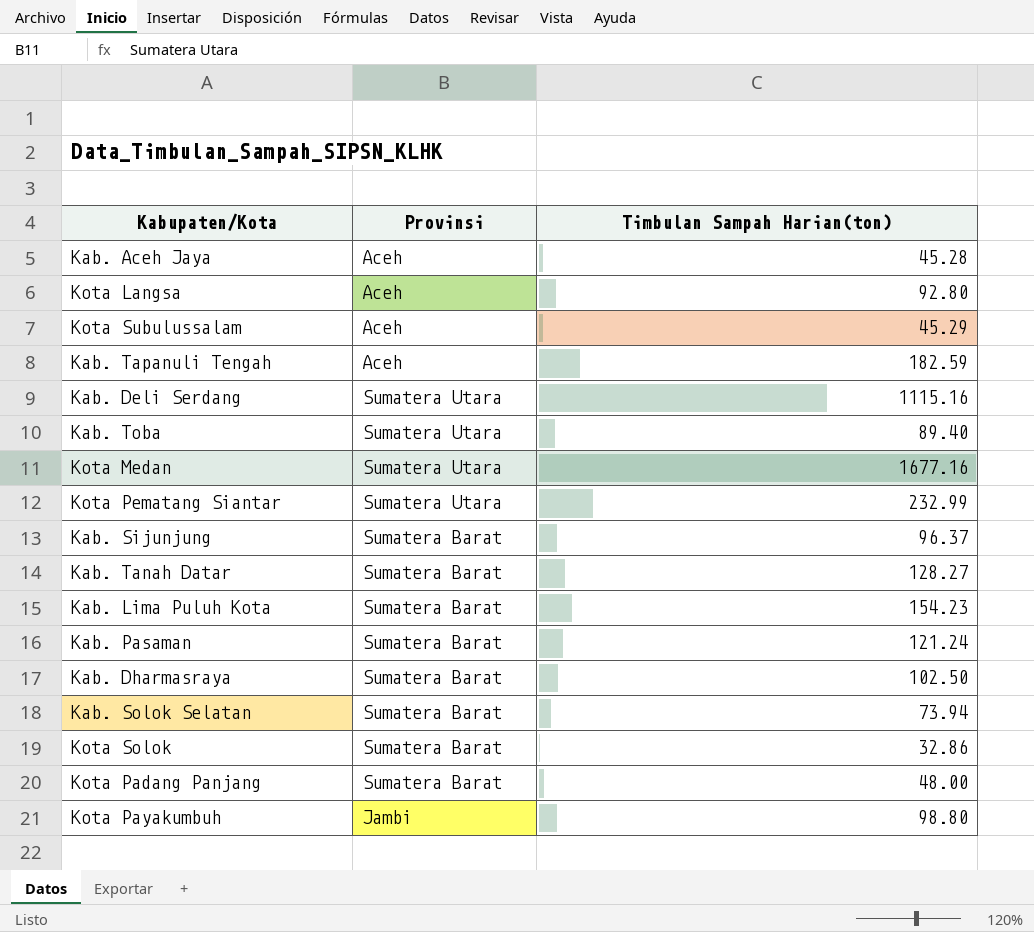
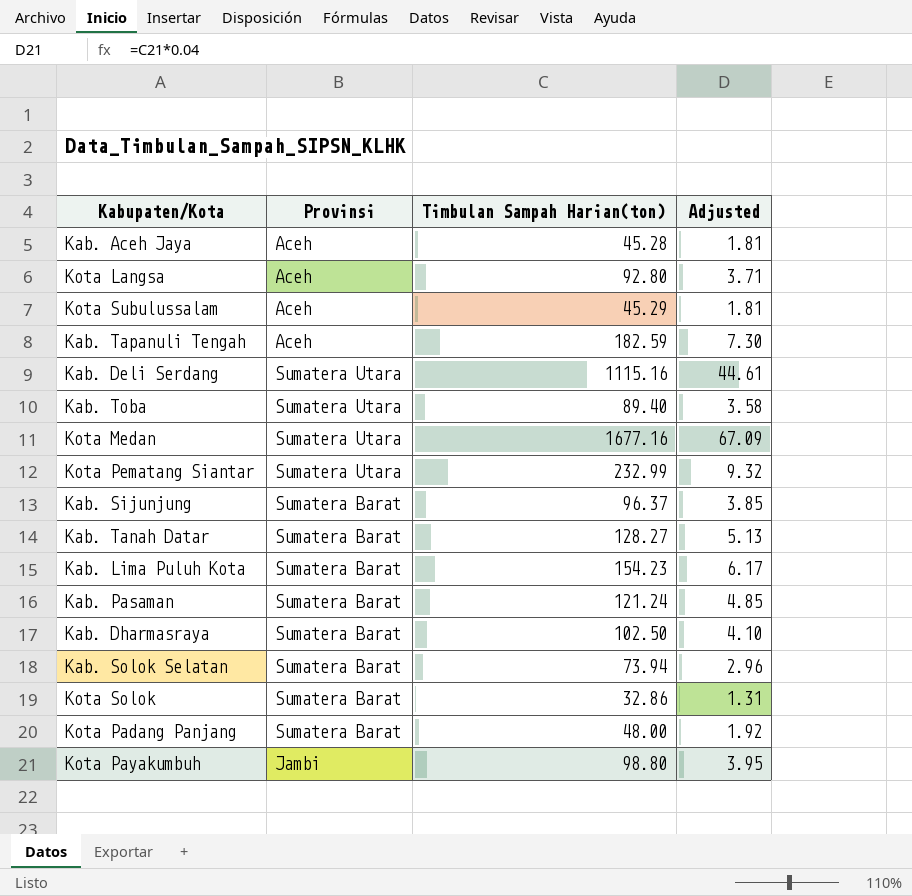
column Adjusted | formula: none -> [Timbulan Sampah Harian(ton)] * 0.04

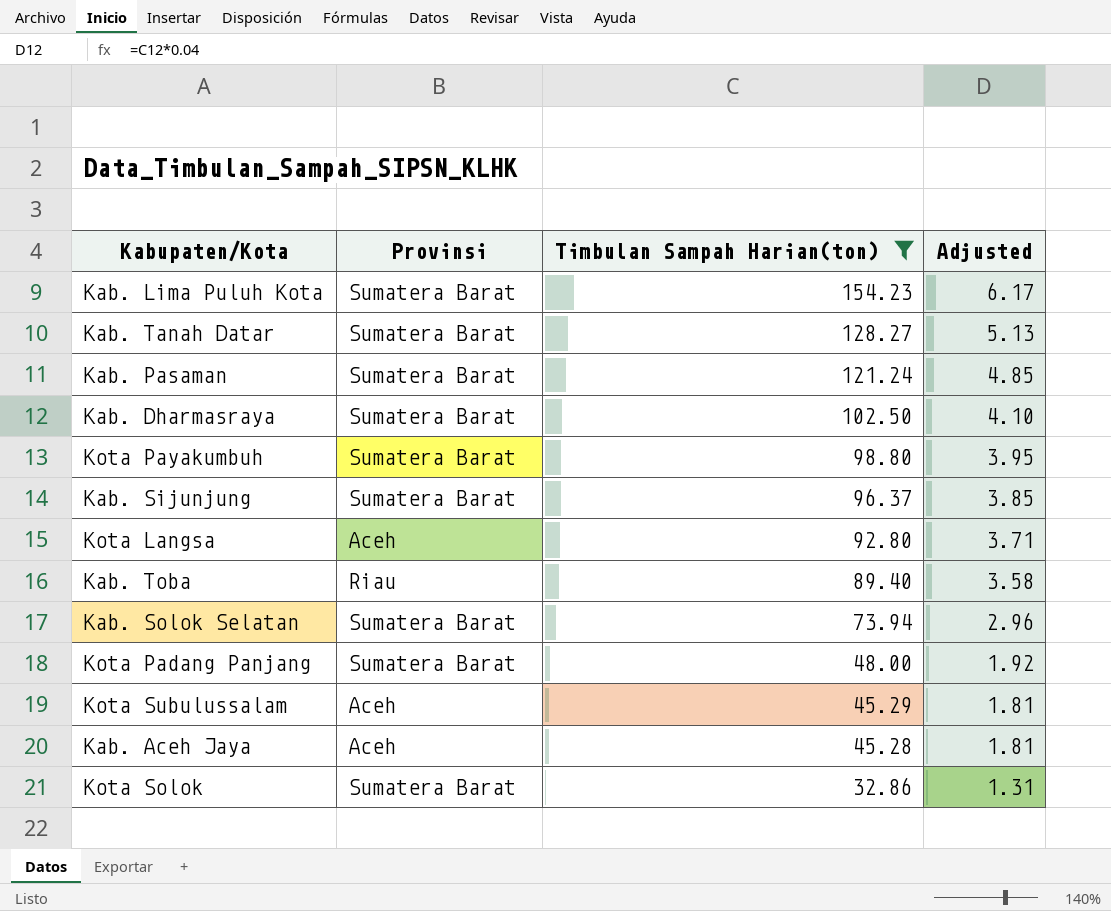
filter: none -> Timbulan Sampah Harian(ton) <= 154.23
row order: none -> Timbulan Sampah Harian(ton) descending
Kota Payakumbuh | Provinsi: Jambi -> Sumatera Barat
Kab. Toba | Provinsi: Sumatera Utara -> Riau

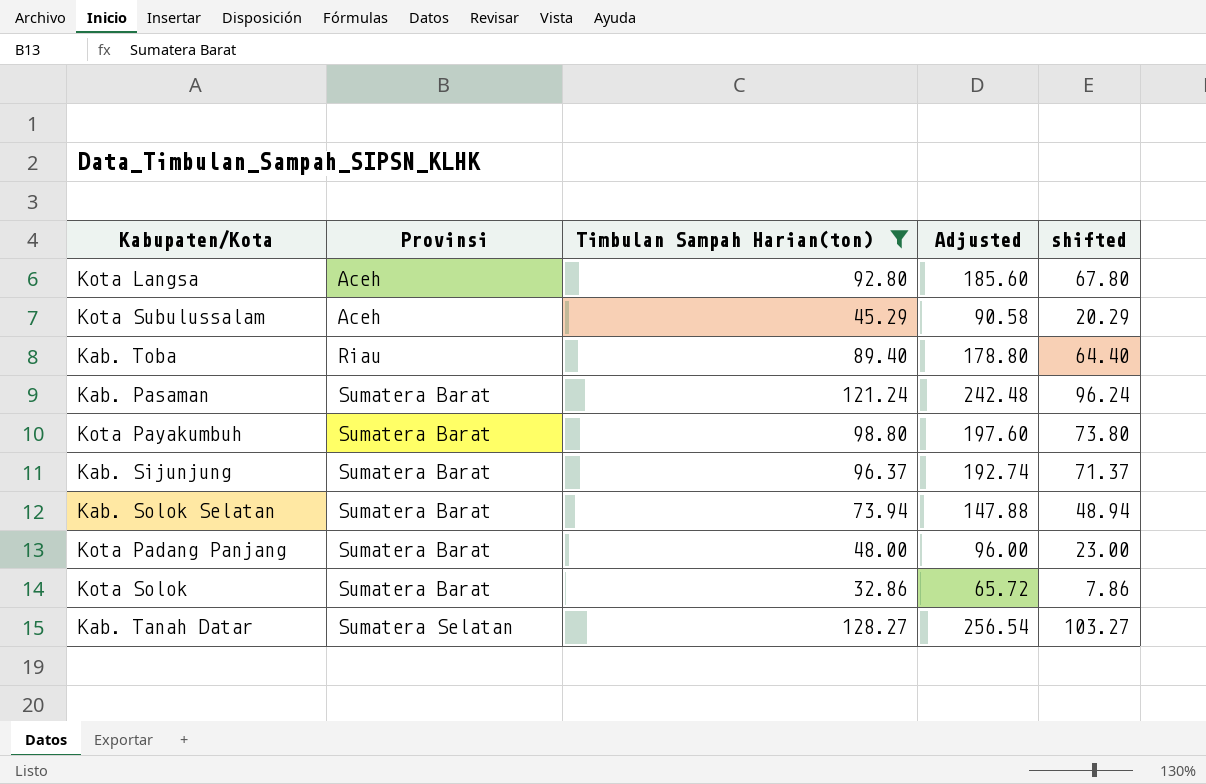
row order: Timbulan Sampah Harian(ton) descending -> Provinsi ascending
column Adjusted | formula: [Timbulan Sampah Harian(ton)] * 0.04 -> [Timbulan Sampah Harian(ton)] * 2
column shifted | formula: none -> [Timbulan Sampah Harian(ton)] - 25
row Kab. Lima Puluh Kota: Sumatera Barat | 154.23 | 6.17 -> none
row Kab. Dharmasraya: Sumatera Barat | 102.50 | 4.10 -> none
row Kab. Aceh Jaya: Aceh | 45.28 | 1.81 -> none
Kab. Tanah Datar | Provinsi: Sumatera Barat -> Sumatera Selatan

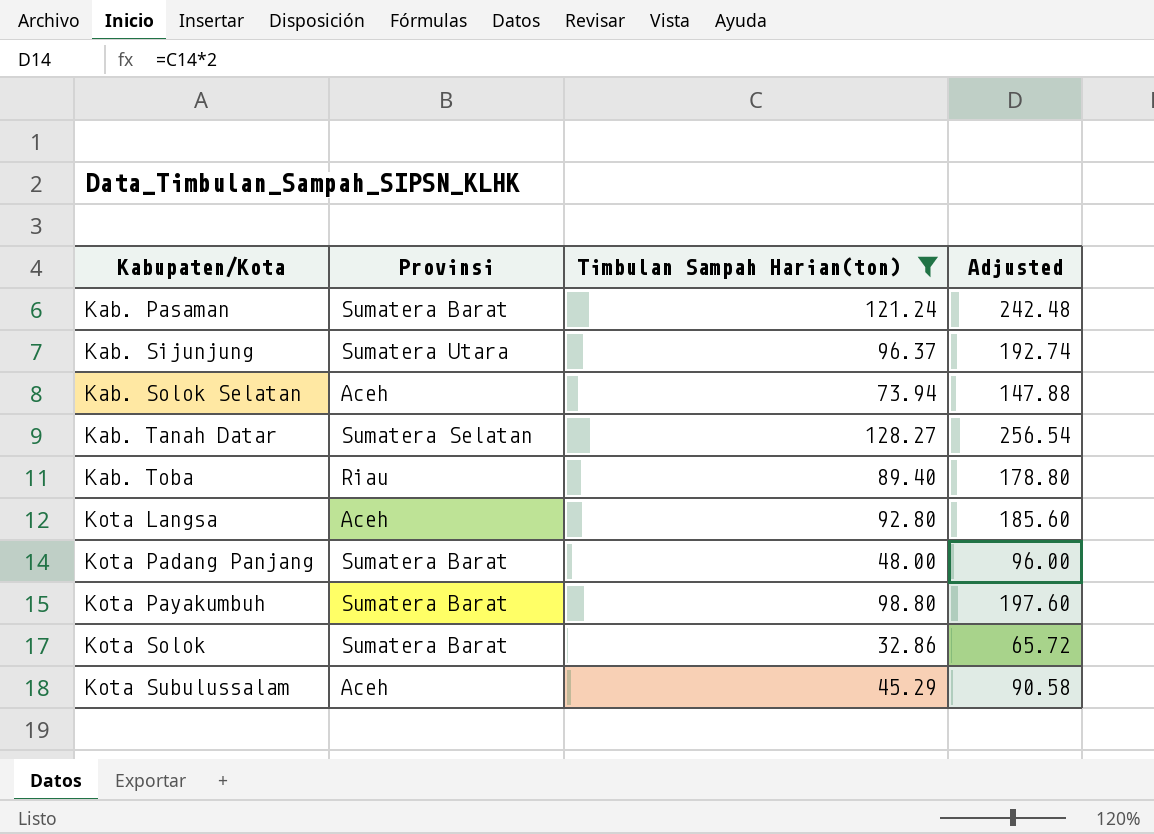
row order: Provinsi ascending -> Kabupaten/Kota ascending
column shifted | formula: [Timbulan Sampah Harian(ton)] - 25 -> none
Kab. Sijunjung | Provinsi: Sumatera Barat -> Sumatera Utara
Kab. Solok Selatan | Provinsi: Sumatera Barat -> Aceh

